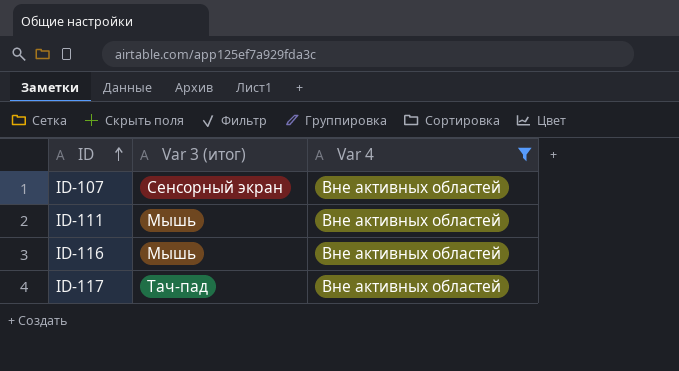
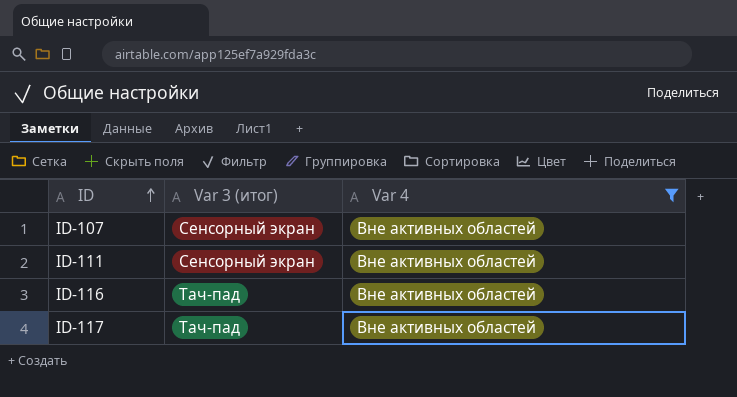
ID-111 | Var 3 (итог): Мышь -> Сенсорный экран
ID-116 | Var 3 (итог): Мышь -> Тач-пад

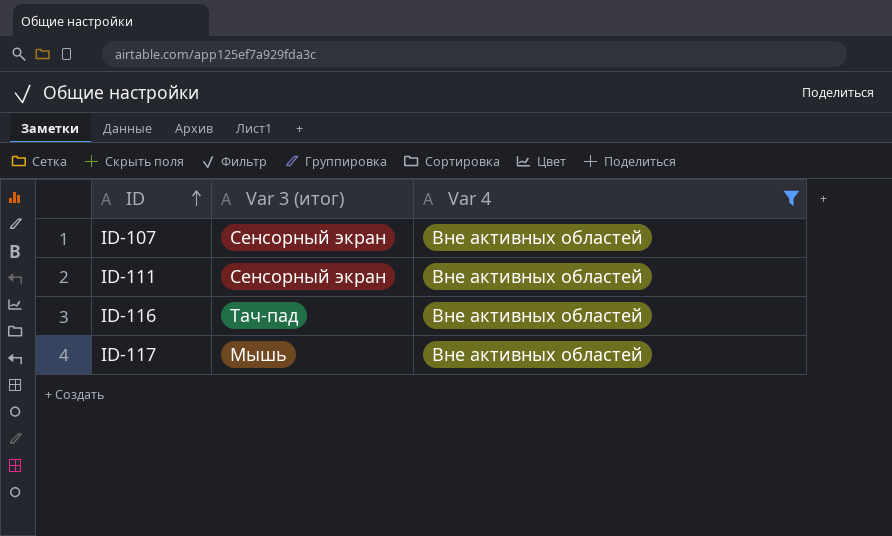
ID-117 | Var 3 (итог): Тач-пад -> Мышь

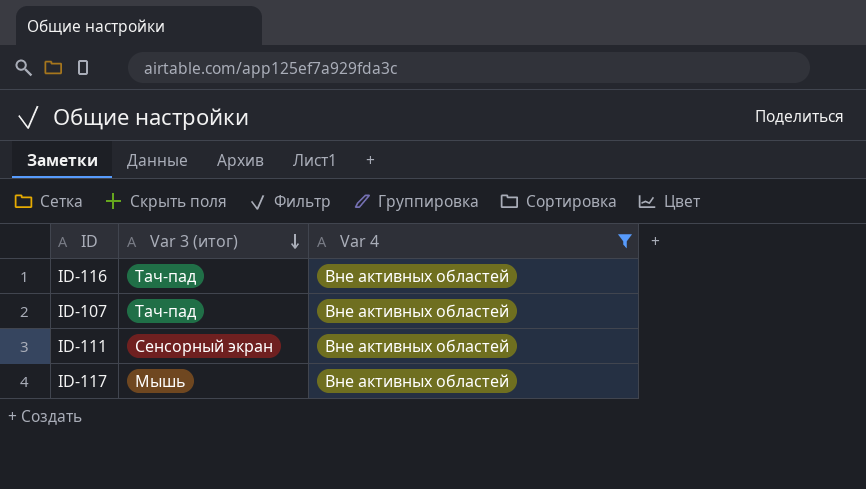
row order: ID ascending -> Var 3 (итог) descending
ID-107 | Var 3 (итог): Сенсорный экран -> Тач-пад

